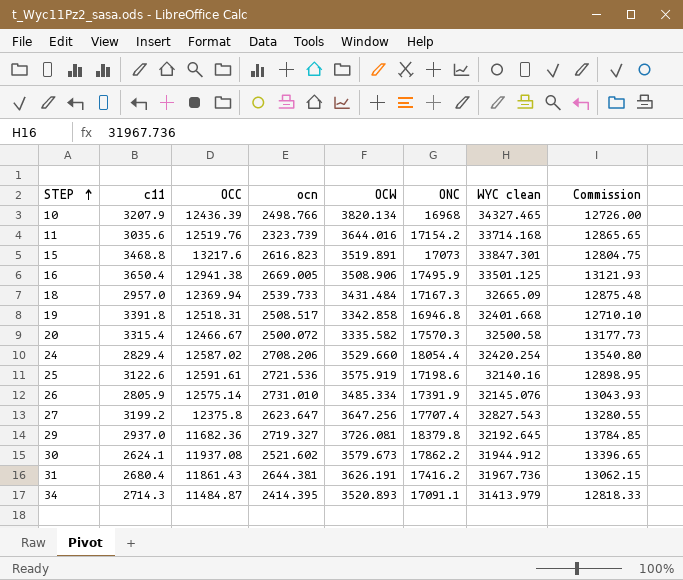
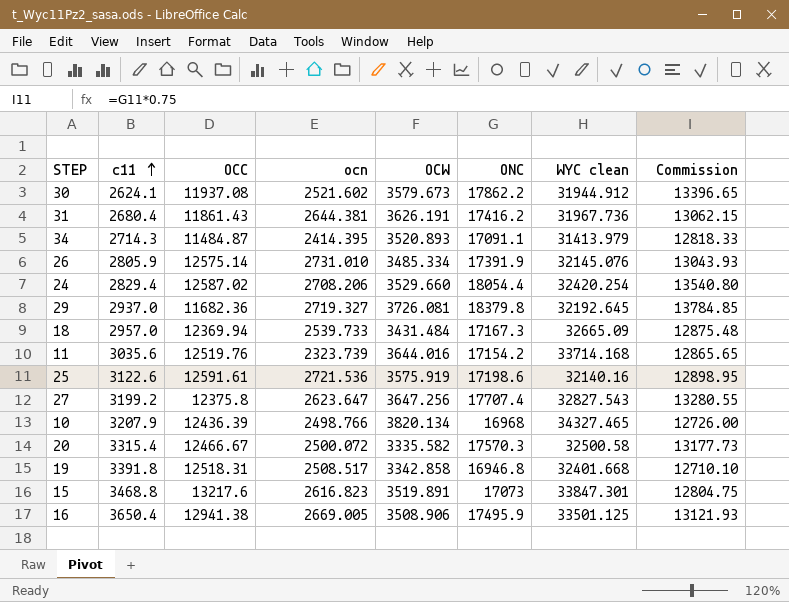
row order: STEP ascending -> c11 ascending

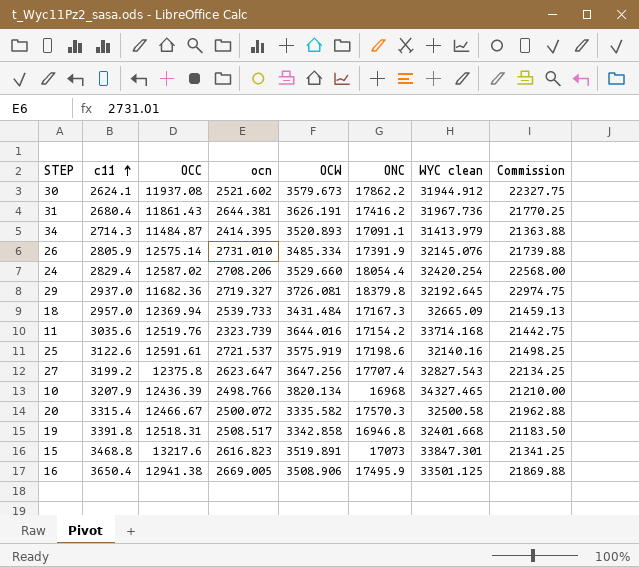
column Commission | formula: [ONC] * 0.75 -> [ONC] * 1.25
25 | ocn: 2721.536 -> 2721.537

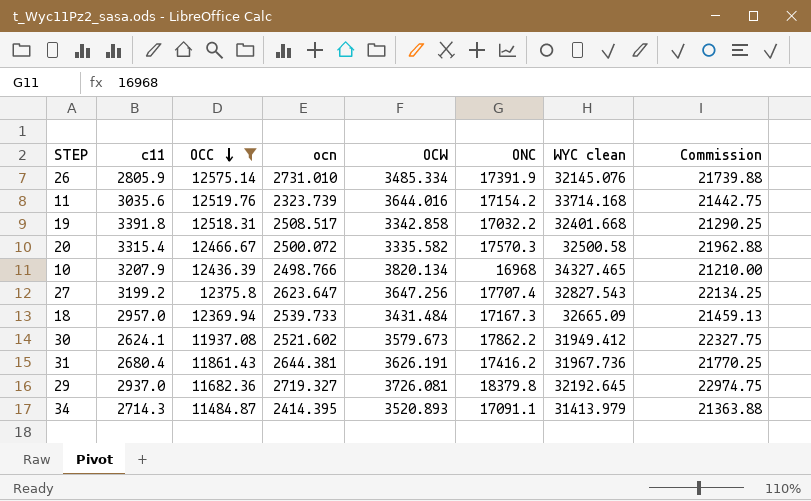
filter: none -> OCC <= 12575.14
row order: c11 ascending -> OCC descending
19 | ONC: 16946.8 -> 17032.2
19 | Commission: 21183.50 -> 21290.25
30 | WYC clean: 31944.912 -> 31949.412

